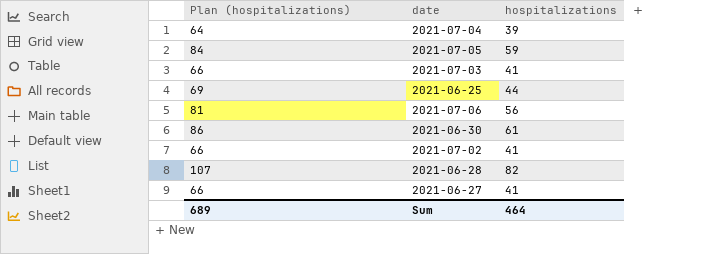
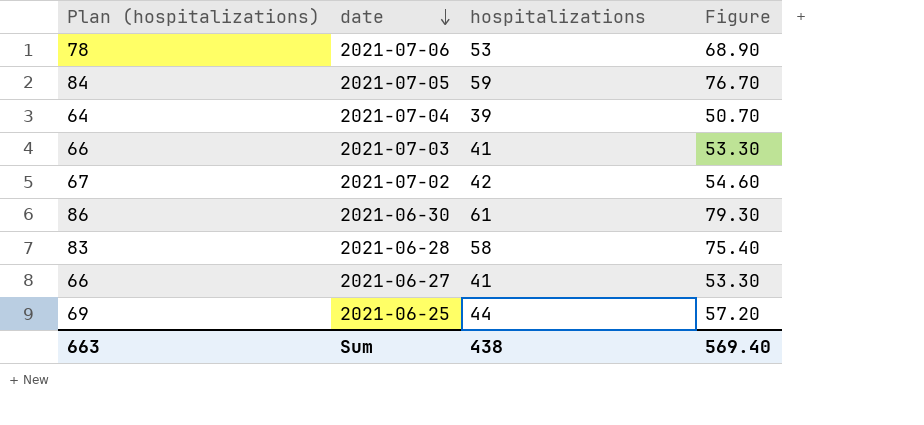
row order: none -> date descending
column Figure | formula: none -> [hospitalizations] * 1.3
2021-07-06 | Plan (hospitalizations): 81 -> 78
2021-07-06 | hospitalizations: 56 -> 53
2021-07-02 | Plan (hospitalizations): 66 -> 67
2021-07-02 | hospitalizations: 41 -> 42
2021-06-28 | Plan (hospitalizations): 107 -> 83
2021-06-28 | hospitalizations: 82 -> 58
Sum | Plan (hospitalizations): 689 -> 663
Sum | hospitalizations: 464 -> 438

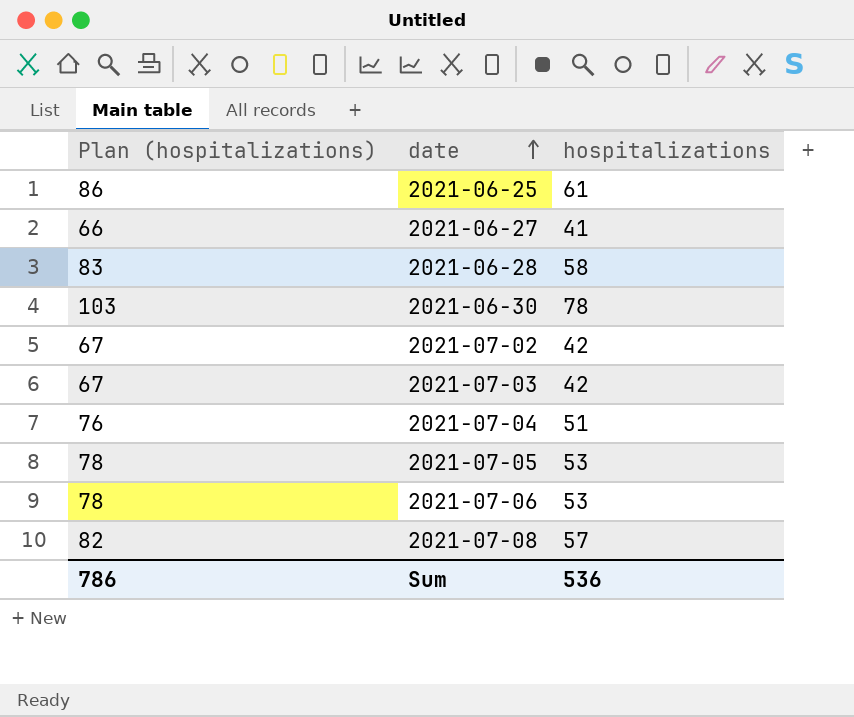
row order: date descending -> date ascending
column Figure | formula: [hospitalizations] * 1.3 -> none
2021-06-25 | Plan (hospitalizations): 69 -> 86
2021-06-25 | hospitalizations: 44 -> 61
2021-06-30 | Plan (hospitalizations): 86 -> 103
2021-06-30 | hospitalizations: 61 -> 78
2021-07-03 | Plan (hospitalizations): 66 -> 67
2021-07-03 | hospitalizations: 41 -> 42
2021-07-04 | Plan (hospitalizations): 64 -> 76
2021-07-04 | hospitalizations: 39 -> 51
2021-07-05 | Plan (hospitalizations): 84 -> 78
2021-07-05 | hospitalizations: 59 -> 53
row 2021-07-08: none -> 82 | 57
Sum | Plan (hospitalizations): 663 -> 786
Sum | hospitalizations: 438 -> 536

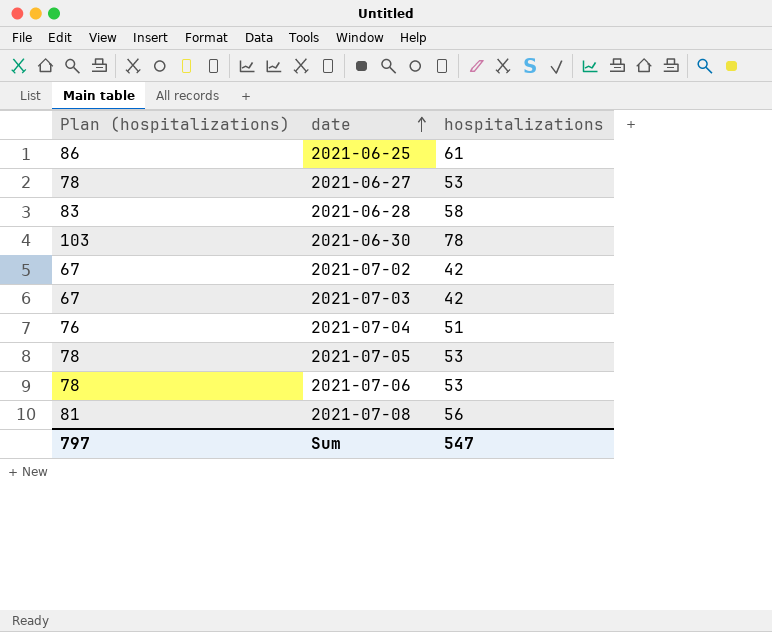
2021-06-27 | Plan (hospitalizations): 66 -> 78
2021-06-27 | hospitalizations: 41 -> 53
2021-07-08 | Plan (hospitalizations): 82 -> 81
2021-07-08 | hospitalizations: 57 -> 56
Sum | Plan (hospitalizations): 786 -> 797
Sum | hospitalizations: 536 -> 547

